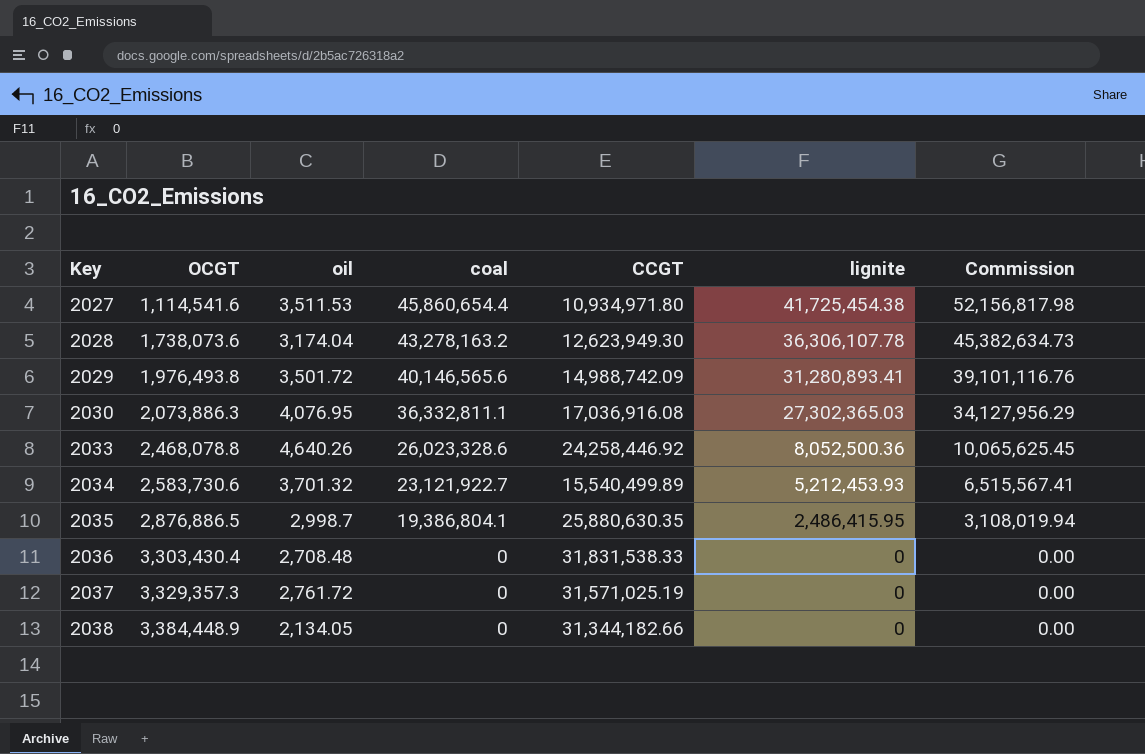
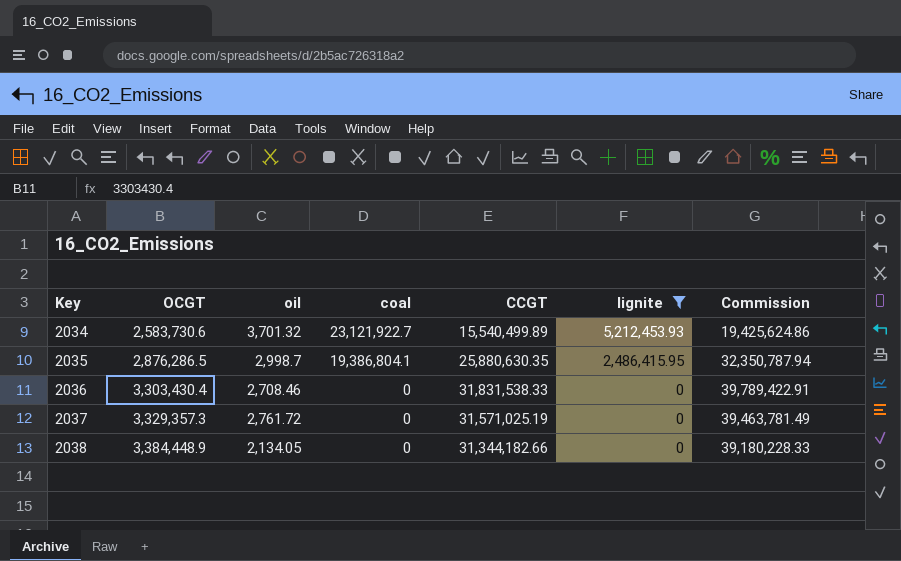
filter: none -> lignite <= 5,212,453.93
column Commission | formula: [lignite] * 1.25 -> [CCGT] * 1.25
2035 | OCGT: 2,876,886.5 -> 2,876,286.5
2036 | oil: 2,708.48 -> 2,708.46

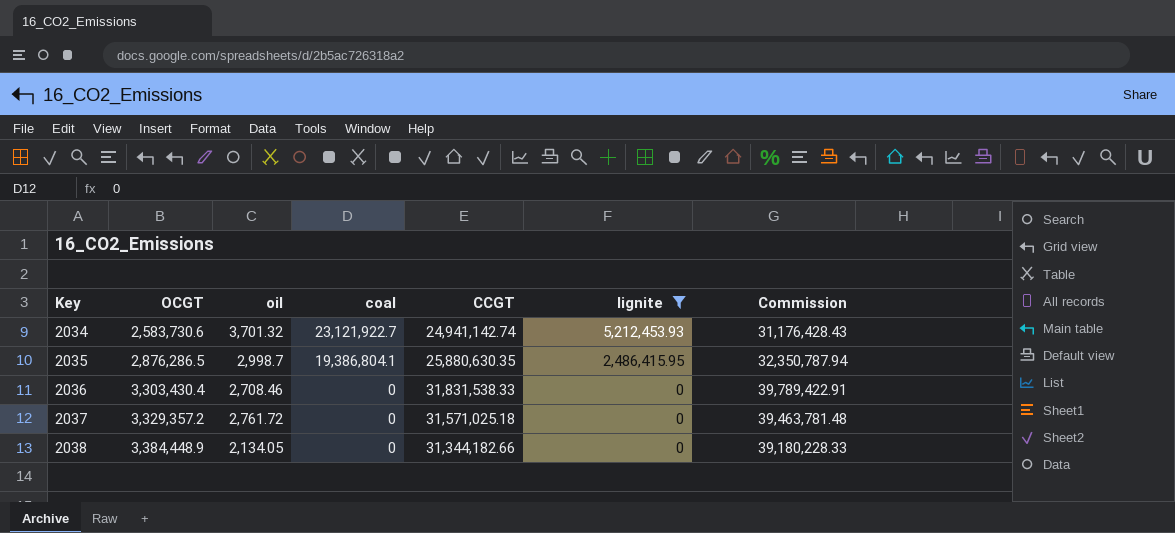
2034 | CCGT: 15,540,499.89 -> 24,941,142.74
2034 | Commission: 19,425,624.86 -> 31,176,428.43
2037 | OCGT: 3,329,357.3 -> 3,329,357.2
2037 | CCGT: 31,571,025.19 -> 31,571,025.18
2037 | Commission: 39,463,781.49 -> 39,463,781.48

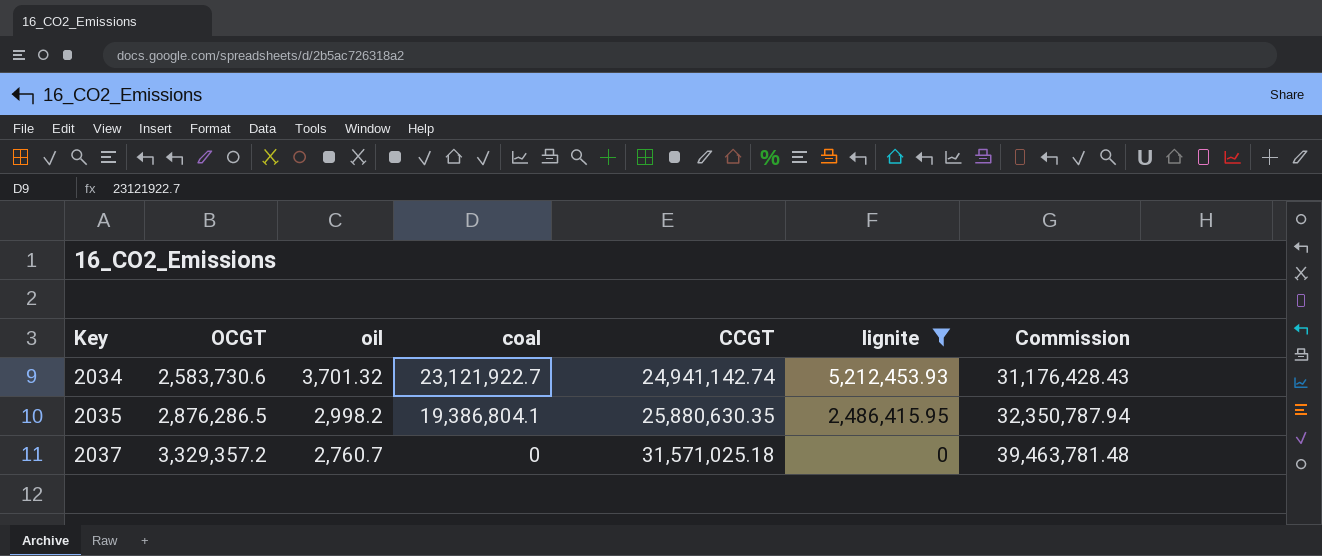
row 2036: 3,303,430.4 | 2,708.46 | 0 | 31,831,538.33 | 0 | 39,789,422.91 -> none
row 2038: 3,384,448.9 | 2,134.05 | 0 | 31,344,182.66 | 0 | 39,180,228.33 -> none
2035 | oil: 2,998.7 -> 2,998.2
2037 | oil: 2,761.72 -> 2,760.7

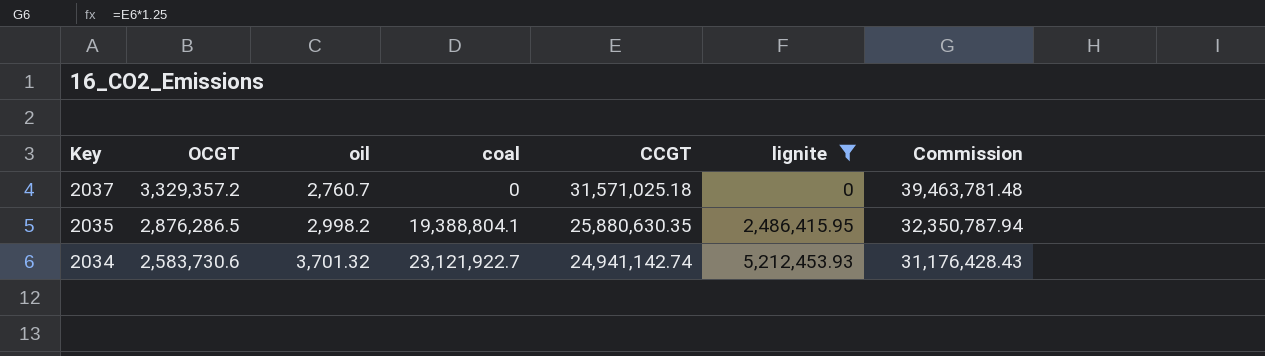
row order: Key ascending -> Key descending
2035 | coal: 19,386,804.1 -> 19,388,804.1

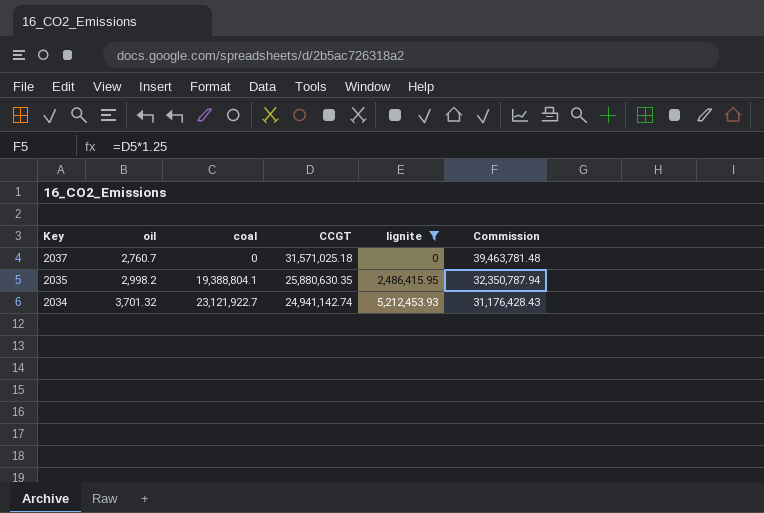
column OCGT | position: 2 -> none

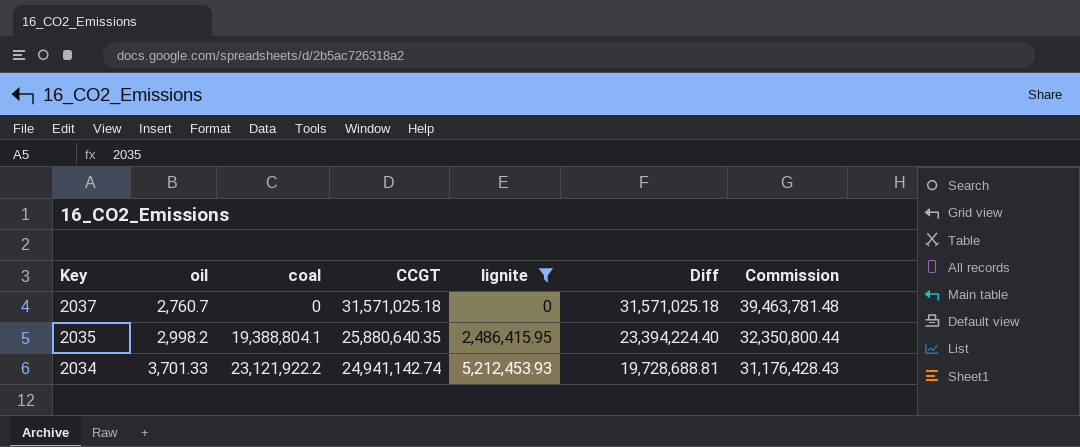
column Diff | formula: none -> [CCGT] - [lignite]
2035 | CCGT: 25,880,630.35 -> 25,880,640.35
2035 | Commission: 32,350,787.94 -> 32,350,800.44
2034 | oil: 3,701.32 -> 3,701.33
2034 | coal: 23,121,922.7 -> 23,121,922.2

